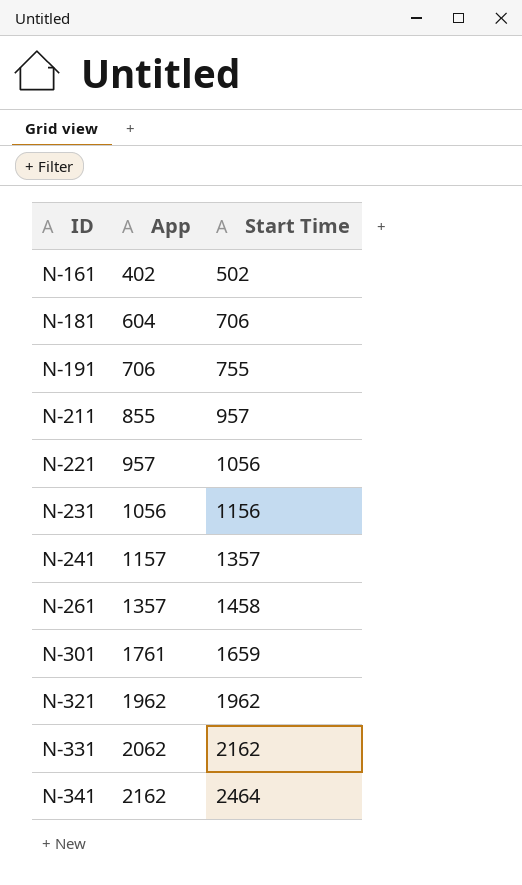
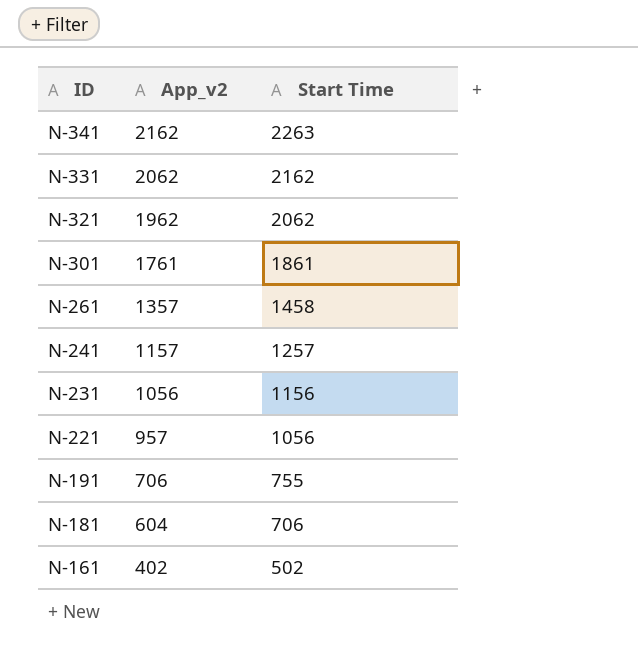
row order: ID ascending -> ID descending
column name: App -> App_v2
row N-211: 855 | 957 -> none
N-341 | Start Time: 2464 -> 2263
N-321 | Start Time: 1962 -> 2062
N-301 | Start Time: 1659 -> 1861
N-241 | Start Time: 1357 -> 1257

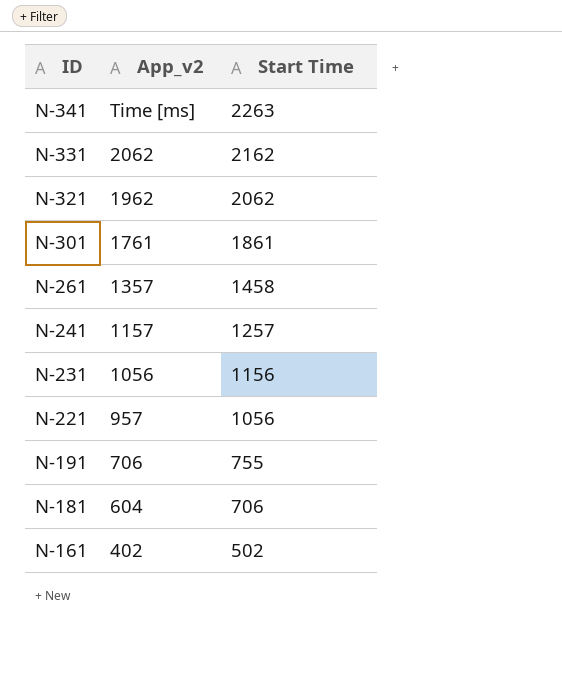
N-341 | App_v2: 2162 -> Time [ms]

